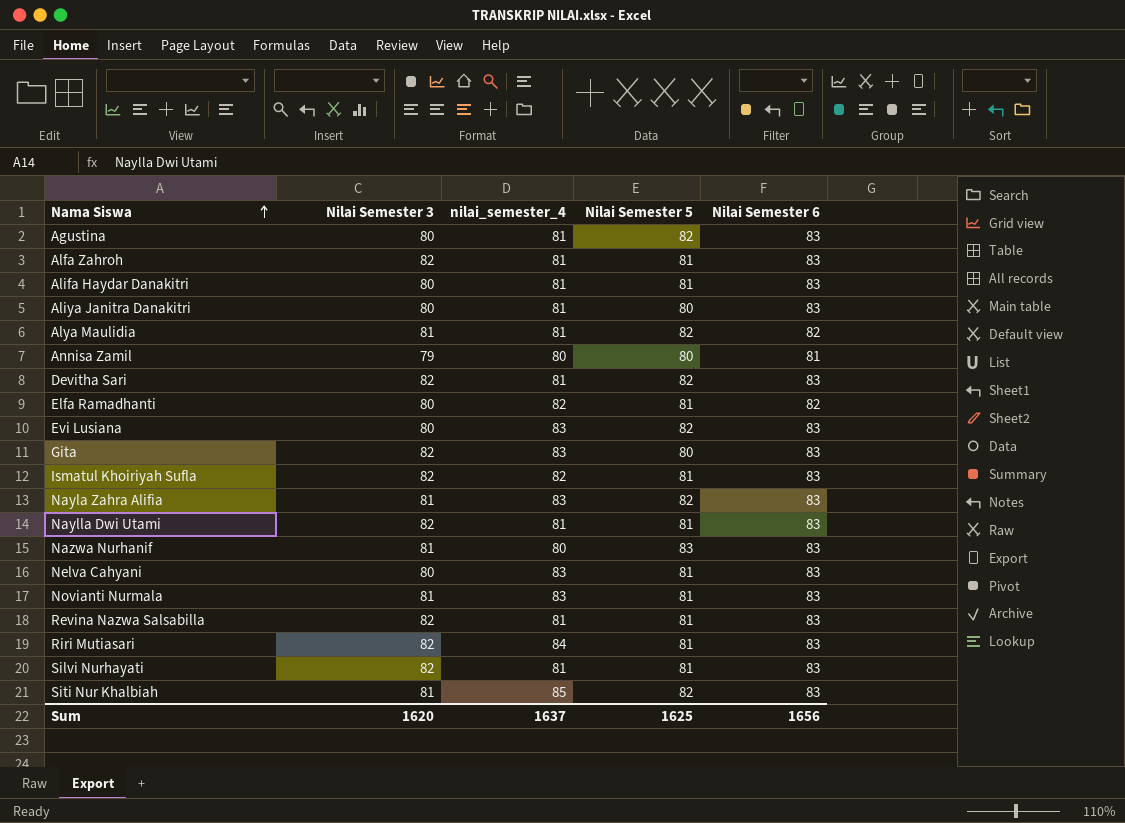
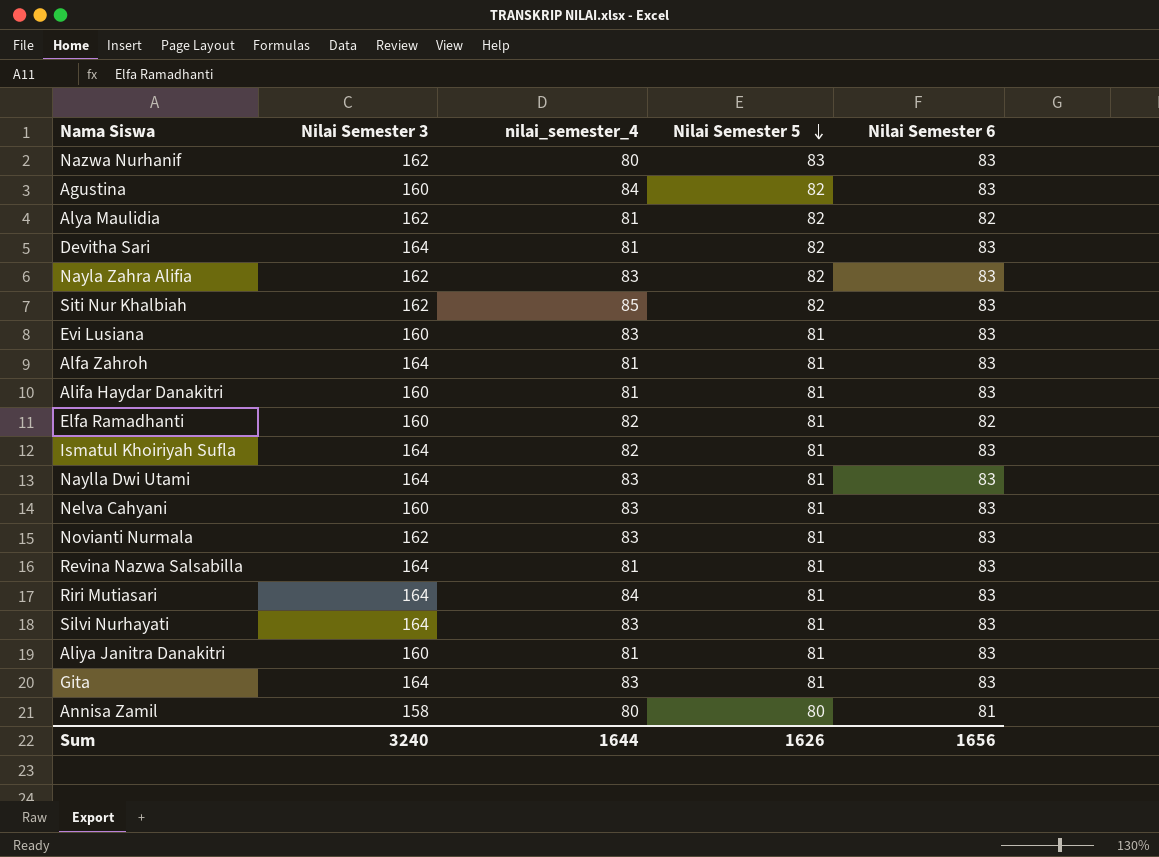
row order: Nama Siswa ascending -> Nilai Semester 5 descending
Nazwa Nurhanif | Nilai Semester 3: 81 -> 162
Agustina | Nilai Semester 3: 80 -> 160
Agustina | nilai_semester_4: 81 -> 84
Alya Maulidia | Nilai Semester 3: 81 -> 162
Devitha Sari | Nilai Semester 3: 82 -> 164
Nayla Zahra Alifia | Nilai Semester 3: 81 -> 162
Siti Nur Khalbiah | Nilai Semester 3: 81 -> 162
Evi Lusiana | Nilai Semester 3: 80 -> 160
Evi Lusiana | Nilai Semester 5: 82 -> 81
Alfa Zahroh | Nilai Semester 3: 82 -> 164
Alifa Haydar Danakitri | Nilai Semester 3: 80 -> 160
Elfa Ramadhanti | Nilai Semester 3: 80 -> 160
Ismatul Khoiriyah Sufla | Nilai Semester 3: 82 -> 164
Naylla Dwi Utami | Nilai Semester 3: 82 -> 164
Naylla Dwi Utami | nilai_semester_4: 81 -> 83
Nelva Cahyani | Nilai Semester 3: 80 -> 160
Novianti Nurmala | Nilai Semester 3: 81 -> 162
Revina Nazwa Salsabilla | Nilai Semester 3: 82 -> 164
Riri Mutiasari | Nilai Semester 3: 82 -> 164
Silvi Nurhayati | Nilai Semester 3: 82 -> 164
Silvi Nurhayati | nilai_semester_4: 81 -> 83
Aliya Janitra Danakitri | Nilai Semester 3: 80 -> 160
Aliya Janitra Danakitri | Nilai Semester 5: 80 -> 81
Gita | Nilai Semester 3: 82 -> 164
Gita | Nilai Semester 5: 80 -> 81
Annisa Zamil | Nilai Semester 3: 79 -> 158
Sum | Nilai Semester 3: 1620 -> 3240
Sum | nilai_semester_4: 1637 -> 1644
Sum | Nilai Semester 5: 1625 -> 1626

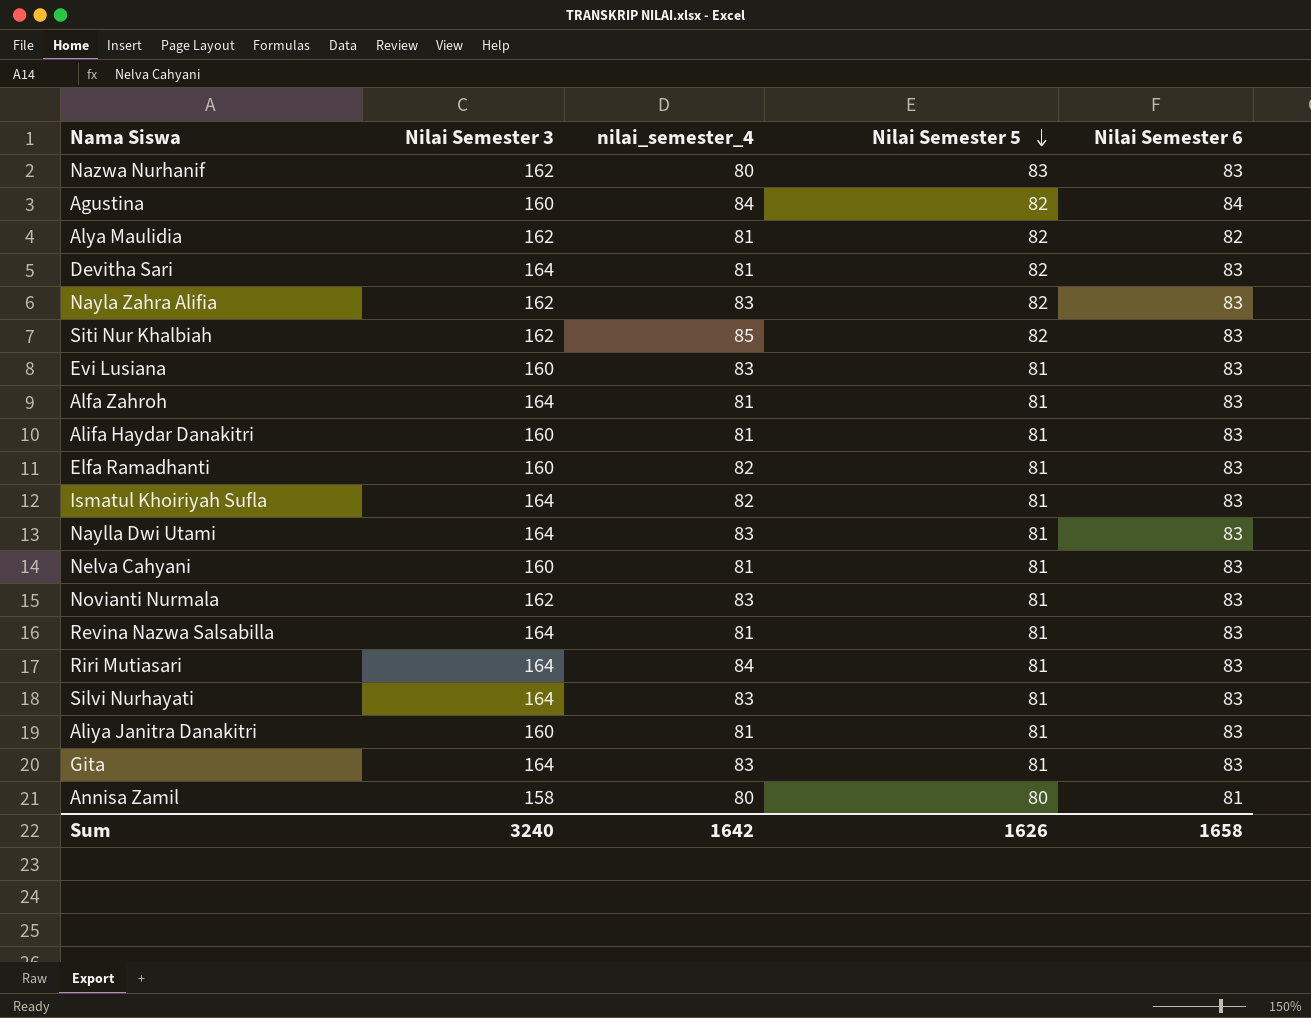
Agustina | Nilai Semester 6: 83 -> 84
Elfa Ramadhanti | Nilai Semester 6: 82 -> 83
Nelva Cahyani | nilai_semester_4: 83 -> 81
Sum | nilai_semester_4: 1644 -> 1642
Sum | Nilai Semester 6: 1656 -> 1658

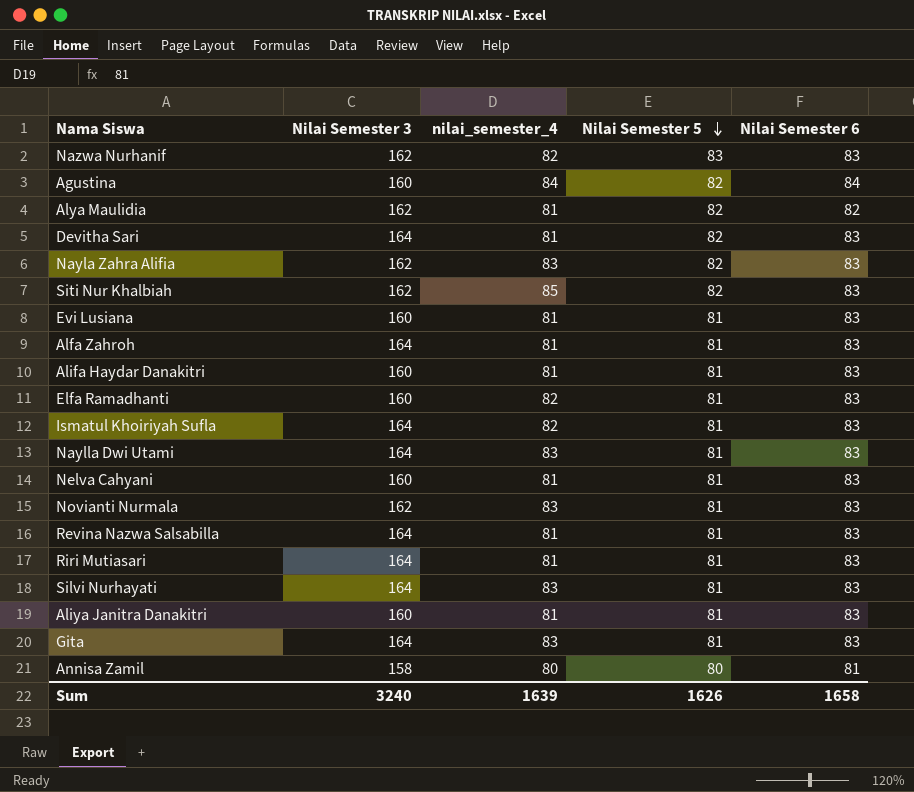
Nazwa Nurhanif | nilai_semester_4: 80 -> 82
Evi Lusiana | nilai_semester_4: 83 -> 81
Riri Mutiasari | nilai_semester_4: 84 -> 81
Sum | nilai_semester_4: 1642 -> 1639

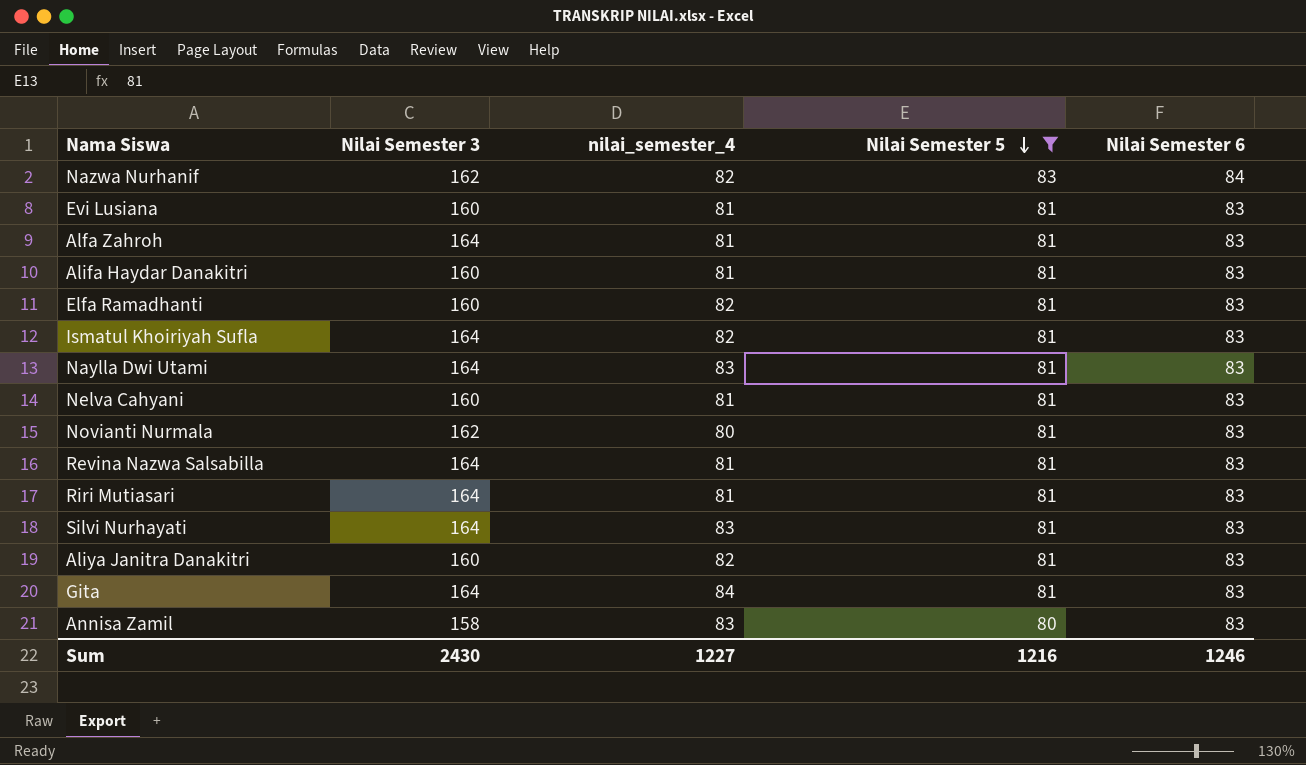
filter: none -> Nilai Semester 5 != 82
Nazwa Nurhanif | Nilai Semester 6: 83 -> 84
Novianti Nurmala | nilai_semester_4: 83 -> 80
Aliya Janitra Danakitri | nilai_semester_4: 81 -> 82
Gita | nilai_semester_4: 83 -> 84
Annisa Zamil | nilai_semester_4: 80 -> 83
Annisa Zamil | Nilai Semester 6: 81 -> 83
Sum | Nilai Semester 3: 3240 -> 2430
Sum | nilai_semester_4: 1639 -> 1227
Sum | Nilai Semester 5: 1626 -> 1216
Sum | Nilai Semester 6: 1658 -> 1246

